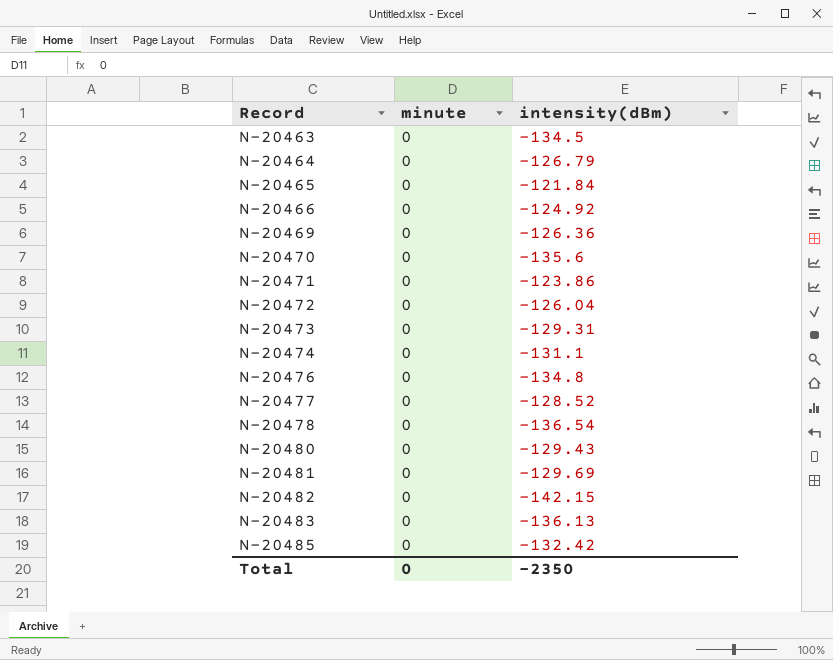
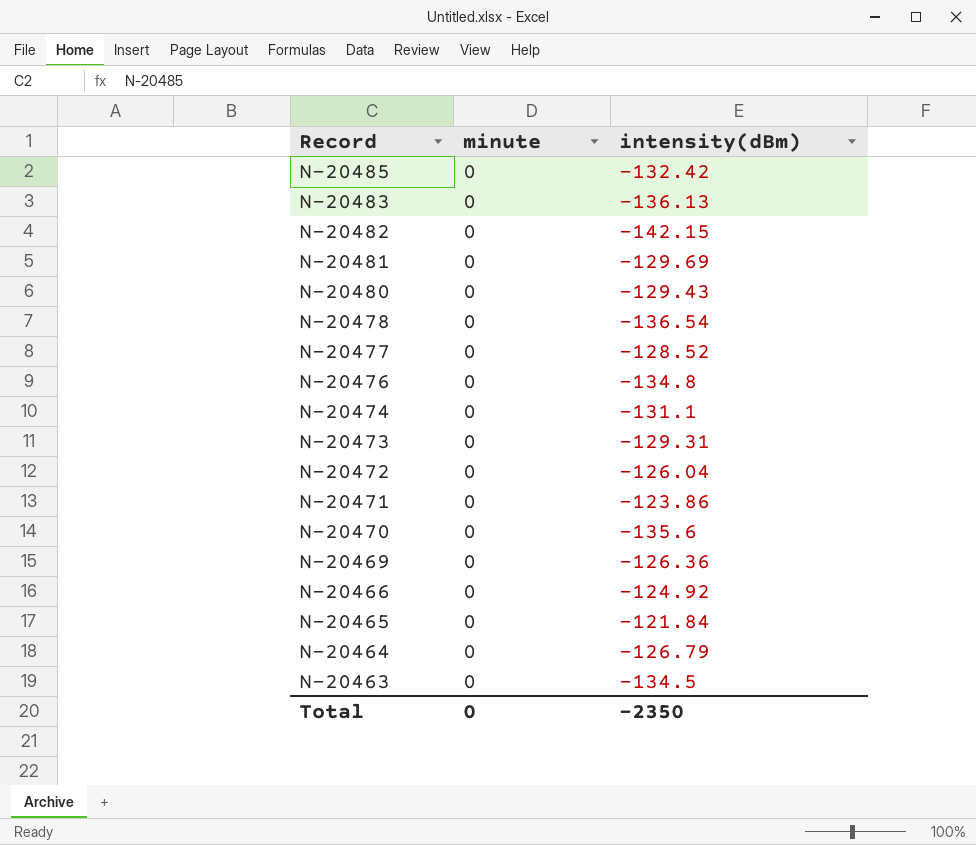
row order: Record ascending -> Record descending

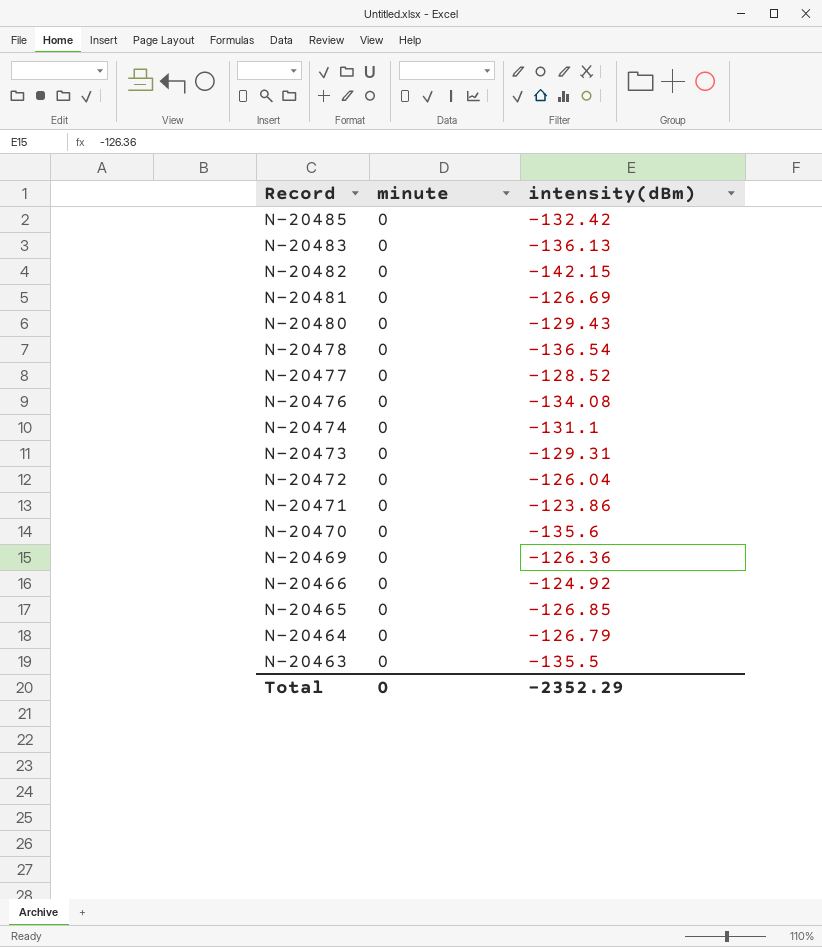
N-20481 | intensity(dBm): -129.69 -> -126.69
N-20476 | intensity(dBm): -134.8 -> -134.08
N-20465 | intensity(dBm): -121.84 -> -126.85
N-20463 | intensity(dBm): -134.5 -> -135.5
Total | intensity(dBm): -2350 -> -2352.29

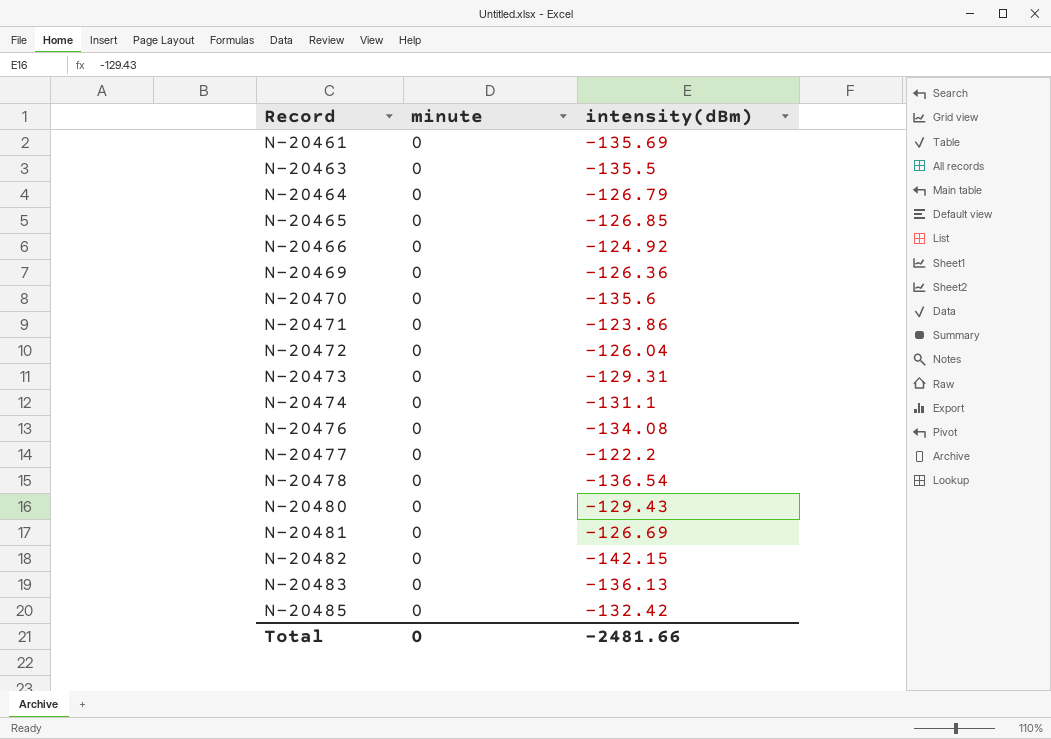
row order: Record descending -> Record ascending
row N-20461: none -> 0 | -135.69
N-20477 | intensity(dBm): -128.52 -> -122.2
Total | intensity(dBm): -2352.29 -> -2481.66

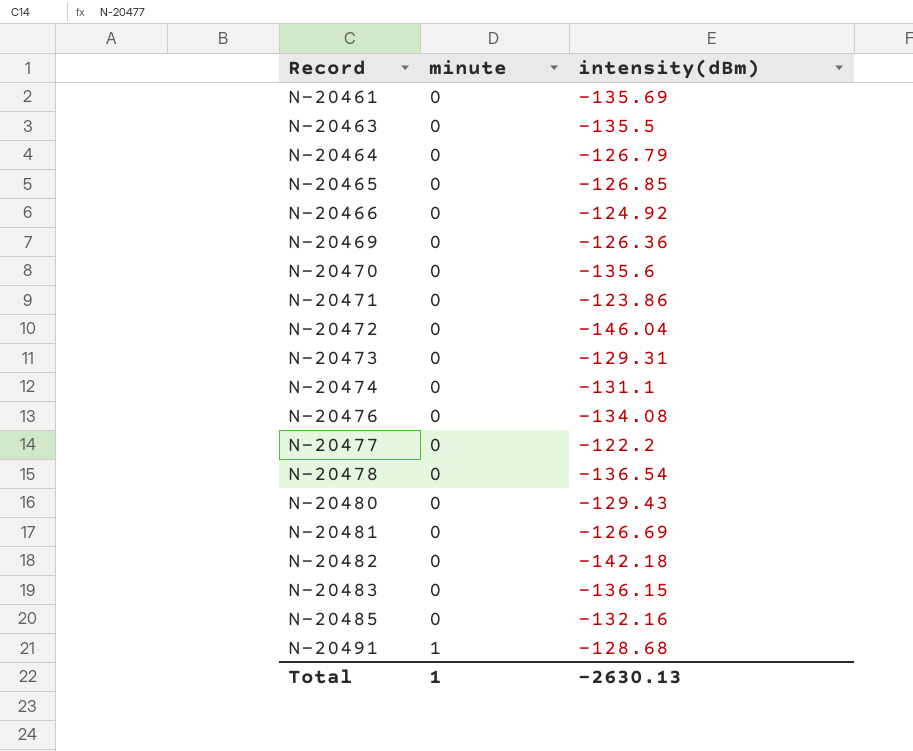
N-20472 | intensity(dBm): -126.04 -> -146.04
N-20482 | intensity(dBm): -142.15 -> -142.18
N-20483 | intensity(dBm): -136.13 -> -136.15
N-20485 | intensity(dBm): -132.42 -> -132.16
row N-20491: none -> 1 | -128.68
Total | minute: 0 -> 1
Total | intensity(dBm): -2481.66 -> -2630.13

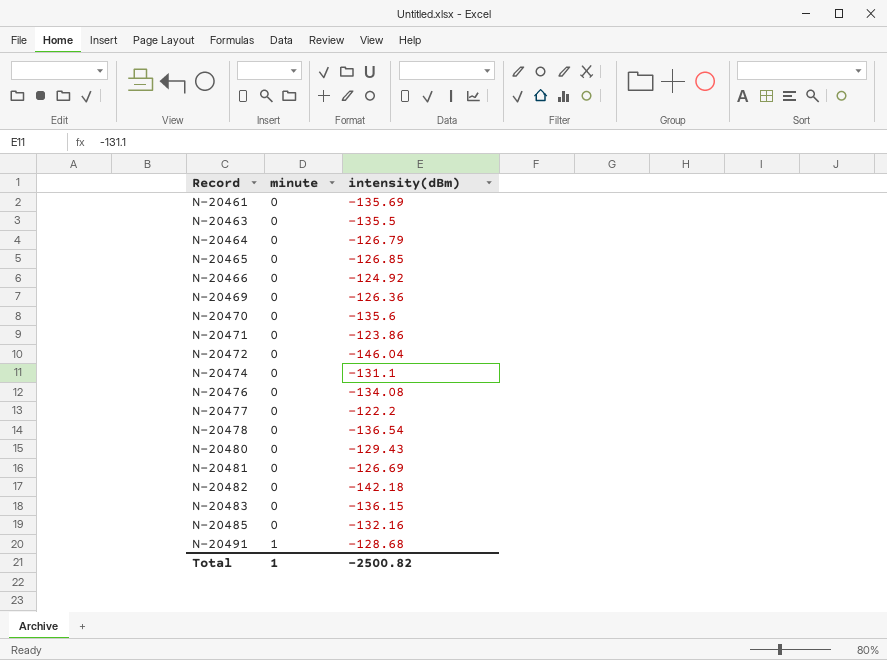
row N-20473: 0 | -129.31 -> none
Total | intensity(dBm): -2630.13 -> -2500.82

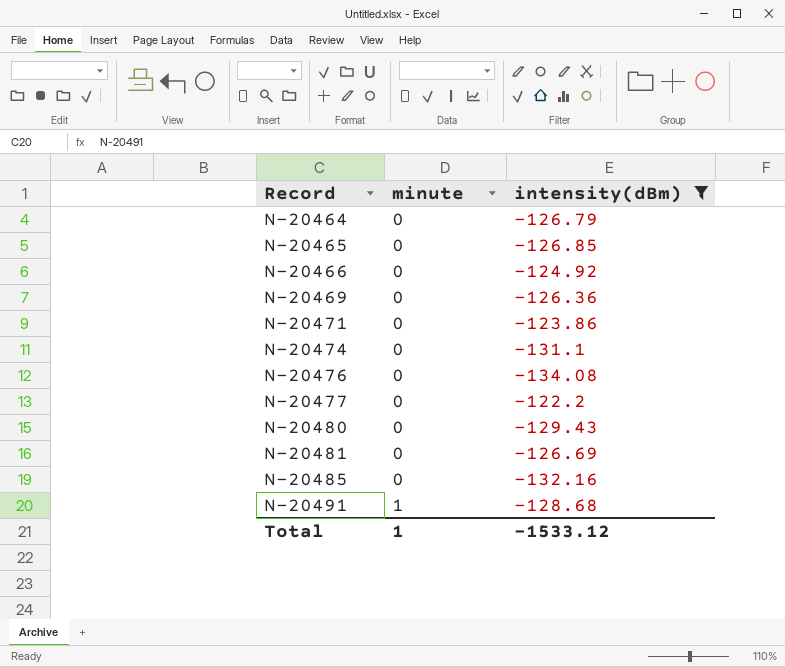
filter: none -> intensity(dBm) >= -134.08
Total | intensity(dBm): -2500.82 -> -1533.12

